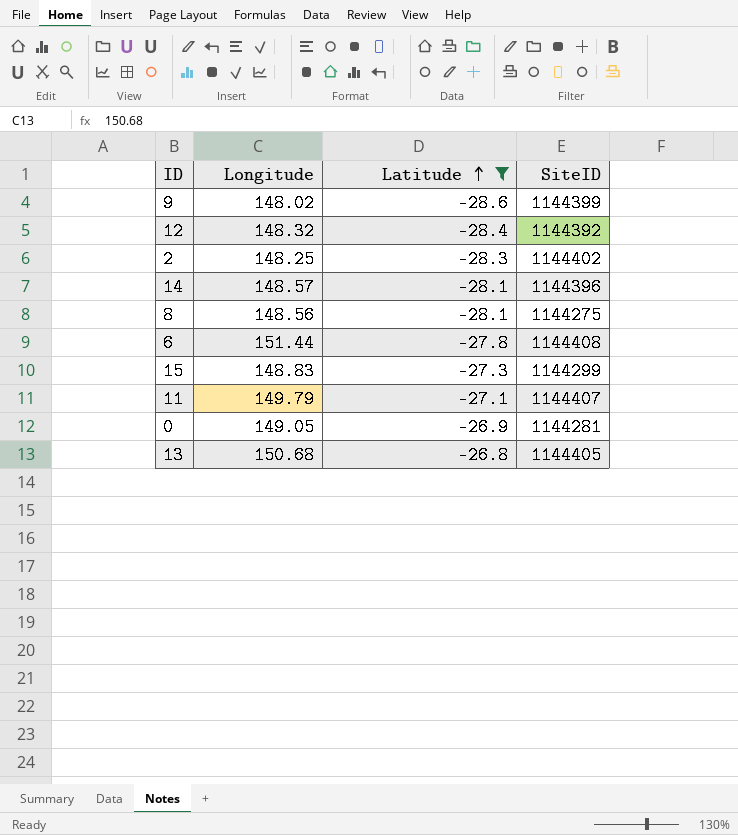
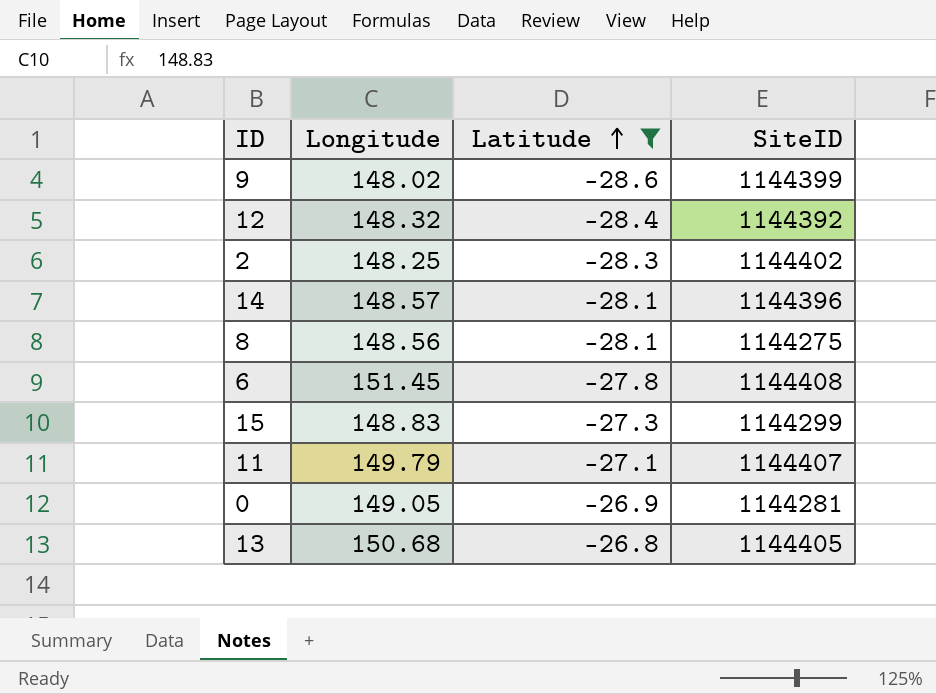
6 | Longitude: 151.44 -> 151.45

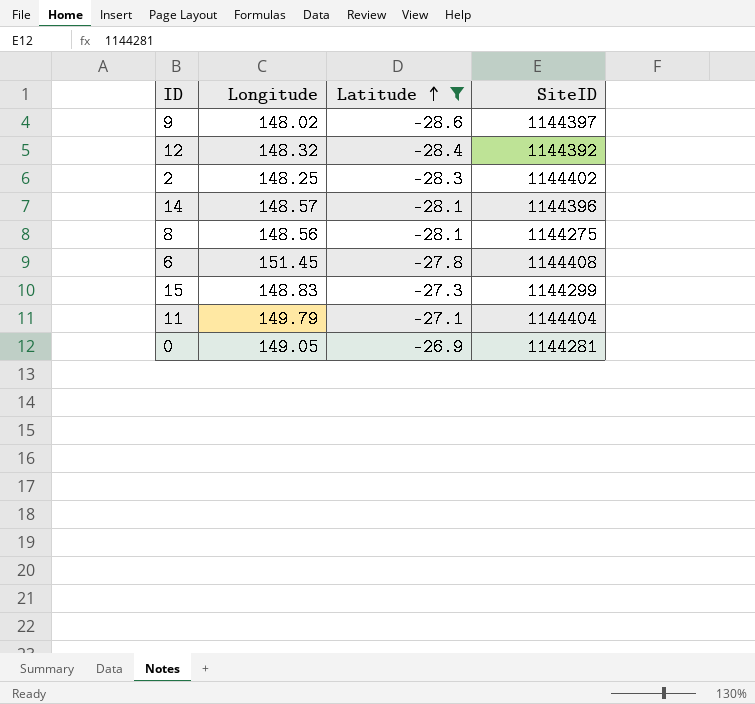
row 13: 150.68 | -26.8 | 1144405 -> none
9 | SiteID: 1144399 -> 1144397
11 | SiteID: 1144407 -> 1144404

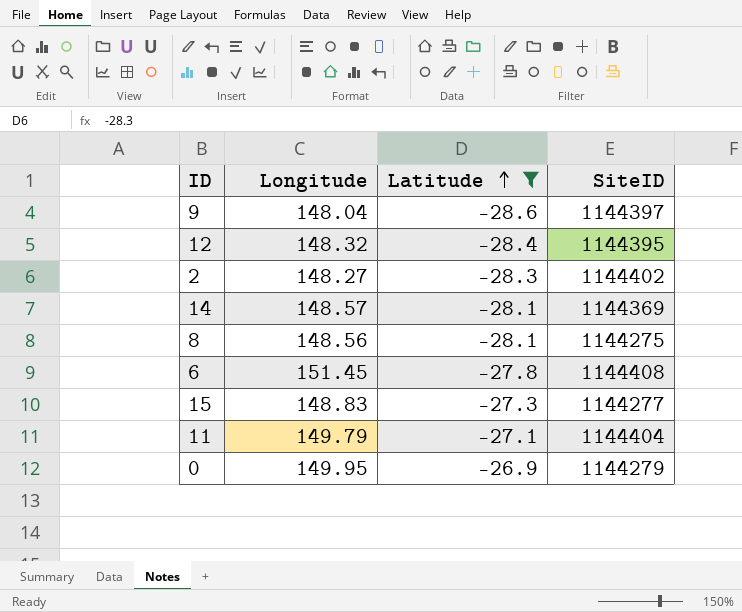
9 | Longitude: 148.02 -> 148.04
12 | SiteID: 1144392 -> 1144395
2 | Longitude: 148.25 -> 148.27
14 | SiteID: 1144396 -> 1144369
15 | SiteID: 1144299 -> 1144277
0 | Longitude: 149.05 -> 149.95
0 | SiteID: 1144281 -> 1144279

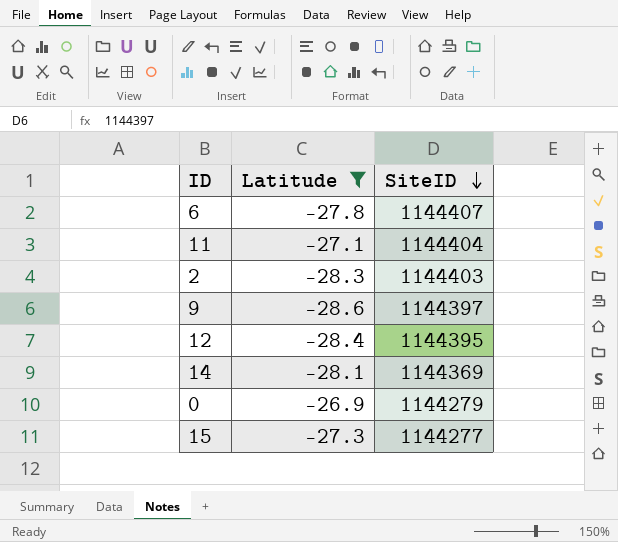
row order: Latitude ascending -> SiteID descending
column Longitude | position: 2 -> none
row 8: 148.56 | -28.1 | 1144275 -> none
6 | SiteID: 1144408 -> 1144407
2 | SiteID: 1144402 -> 1144403

